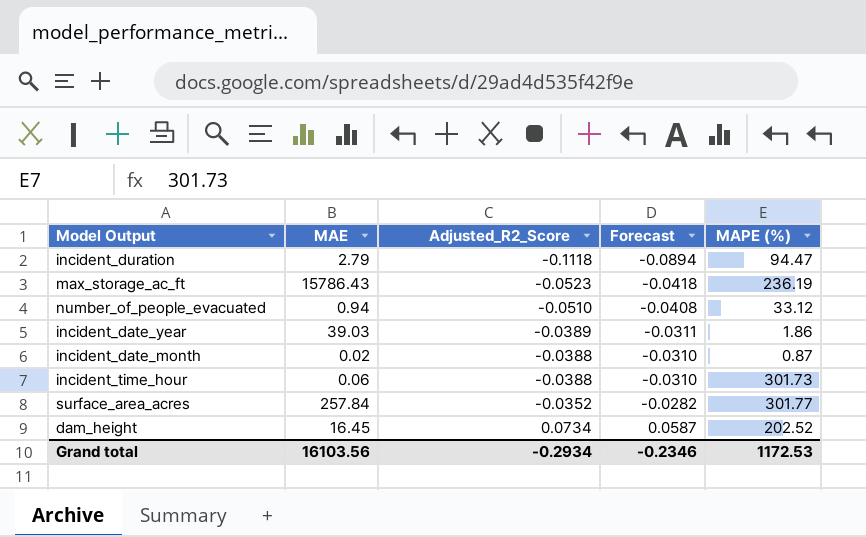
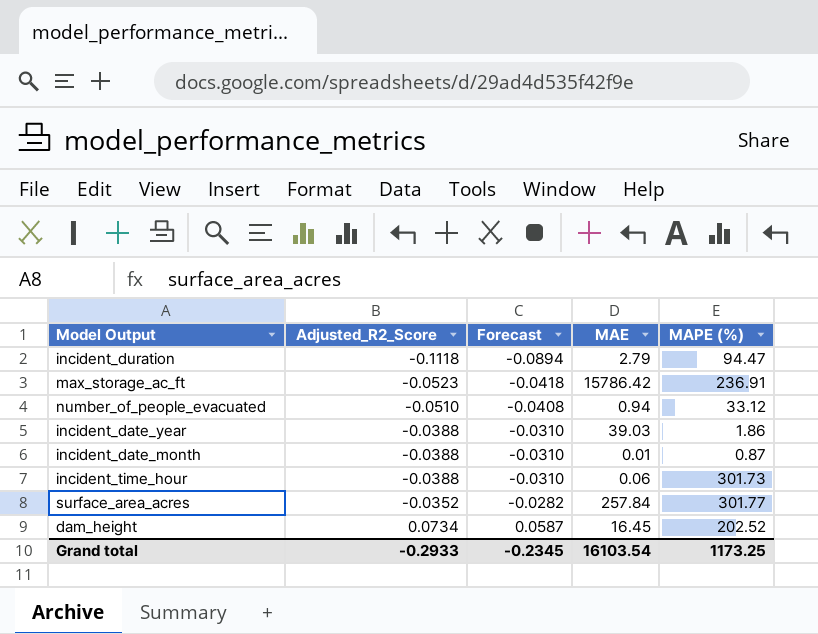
column MAE | position: 2 -> 4
max_storage_ac_ft | MAE: 15786.43 -> 15786.42
max_storage_ac_ft | MAPE (%): 236.19 -> 236.91
incident_date_year | Adjusted_R2_Score: -0.0389 -> -0.0388
incident_date_year | Forecast: -0.0311 -> -0.0310
incident_date_month | MAE: 0.02 -> 0.01
Grand total | Adjusted_R2_Score: -0.2934 -> -0.2933
Grand total | Forecast: -0.2346 -> -0.2345
Grand total | MAE: 16103.56 -> 16103.54
Grand total | MAPE (%): 1172.53 -> 1173.25

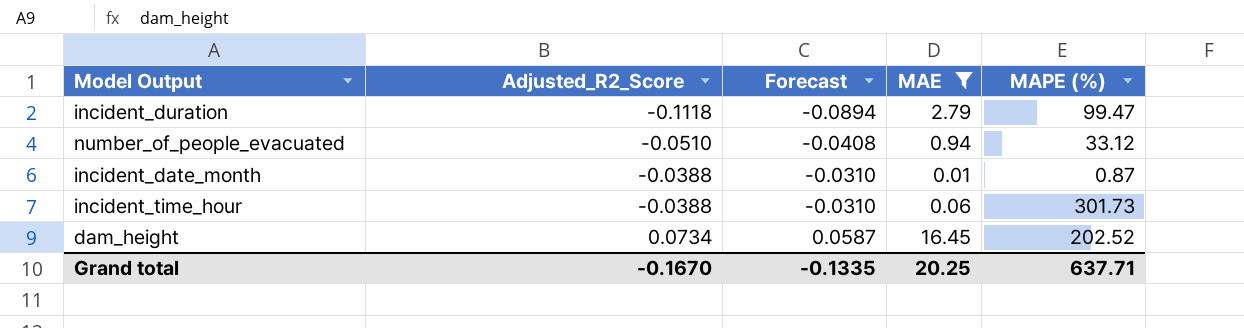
filter: none -> MAE <= 16.45
incident_duration | MAPE (%): 94.47 -> 99.47
Grand total | Adjusted_R2_Score: -0.2933 -> -0.1670
Grand total | Forecast: -0.2345 -> -0.1335
Grand total | MAE: 16103.54 -> 20.25
Grand total | MAPE (%): 1173.25 -> 637.71

